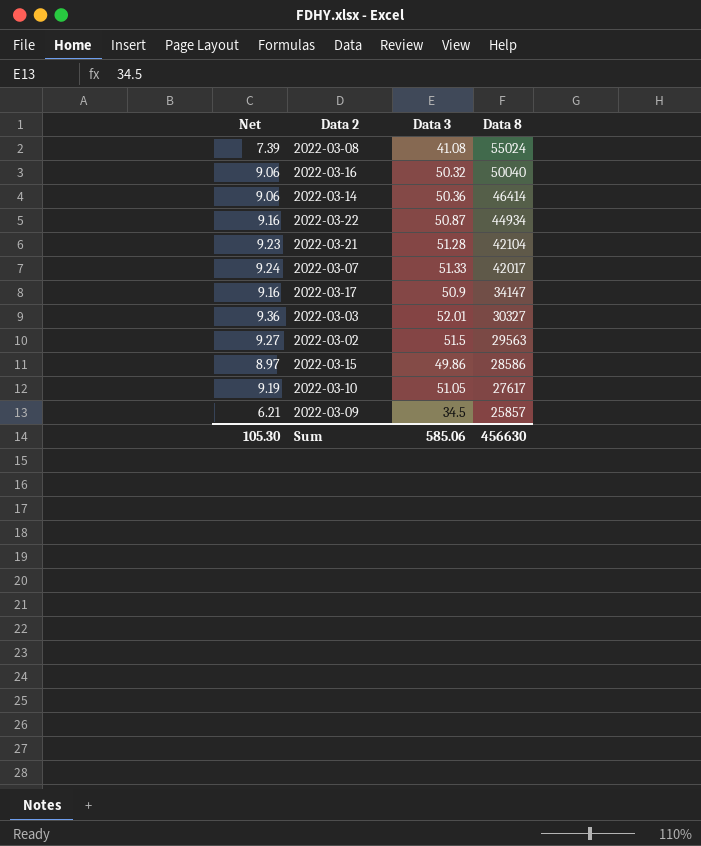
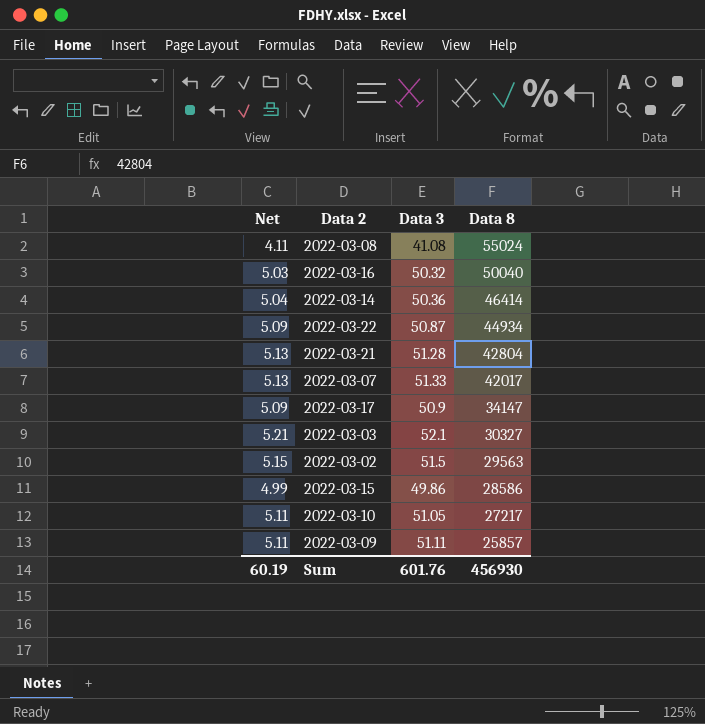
column Net | formula: [Data 3] * 0.18 -> [Data 3] * 0.1
2022-03-21 | Data 8: 42104 -> 42804
2022-03-03 | Data 3: 52.01 -> 52.1
2022-03-10 | Data 8: 27617 -> 27217
2022-03-09 | Data 3: 34.5 -> 51.11
Sum | Net: 105.30 -> 60.19
Sum | Data 3: 585.06 -> 601.76
Sum | Data 8: 456630 -> 456930

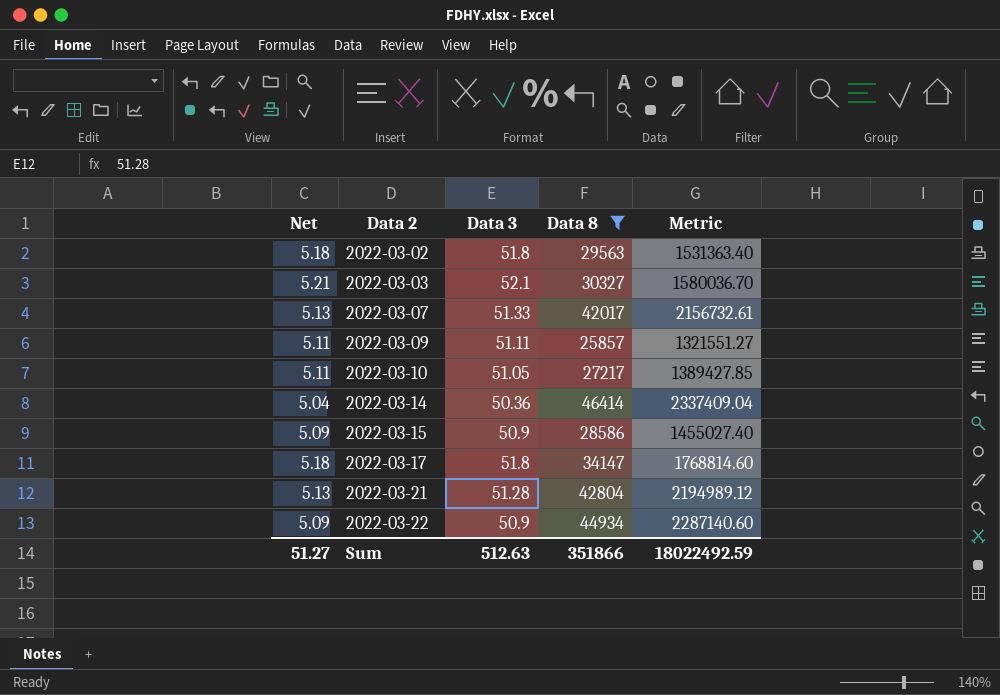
filter: none -> Data 8 <= 46414
row order: Data 8 descending -> Data 2 ascending
column Metric | formula: none -> [Data 3] * [Data 8]
2022-03-02 | Net: 5.15 -> 5.18
2022-03-02 | Data 3: 51.5 -> 51.8
2022-03-15 | Net: 4.99 -> 5.09
2022-03-15 | Data 3: 49.86 -> 50.9
2022-03-17 | Net: 5.09 -> 5.18
2022-03-17 | Data 3: 50.9 -> 51.8
2022-03-22 | Data 3: 50.87 -> 50.9
Sum | Net: 60.19 -> 51.27
Sum | Data 3: 601.76 -> 512.63
Sum | Data 8: 456930 -> 351866

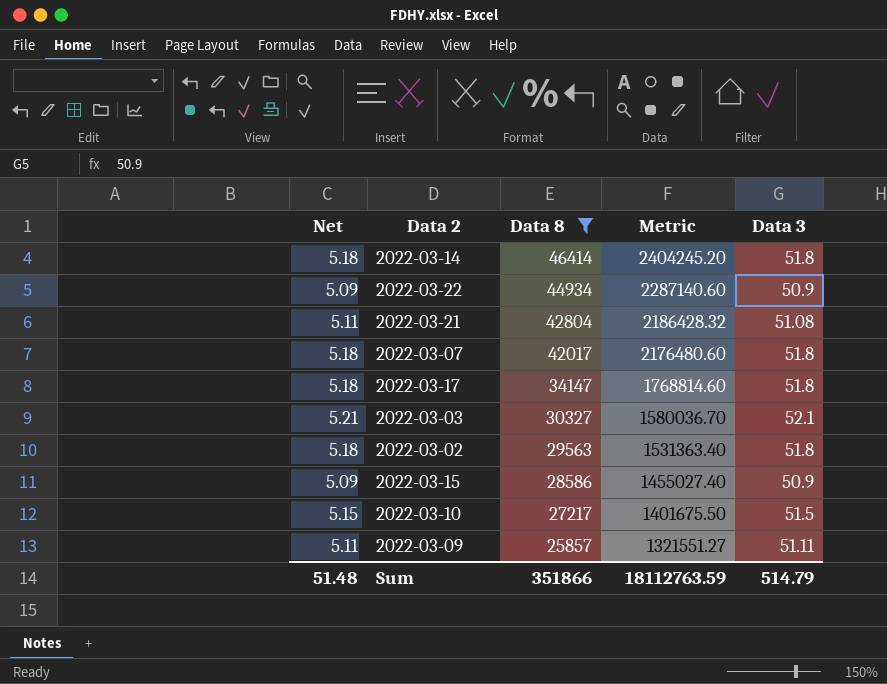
row order: Data 2 ascending -> Data 8 descending
column Data 3 | position: 3 -> 5
2022-03-14 | Net: 5.04 -> 5.18
2022-03-14 | Metric: 2337409.04 -> 2404245.20
2022-03-14 | Data 3: 50.36 -> 51.8
2022-03-21 | Net: 5.13 -> 5.11
2022-03-21 | Metric: 2194989.12 -> 2186428.32
2022-03-21 | Data 3: 51.28 -> 51.08
2022-03-07 | Net: 5.13 -> 5.18
2022-03-07 | Metric: 2156732.61 -> 2176480.60
2022-03-07 | Data 3: 51.33 -> 51.8
2022-03-10 | Net: 5.11 -> 5.15
2022-03-10 | Metric: 1389427.85 -> 1401675.50
2022-03-10 | Data 3: 51.05 -> 51.5
Sum | Net: 51.27 -> 51.48
Sum | Metric: 18022492.59 -> 18112763.59
Sum | Data 3: 512.63 -> 514.79

